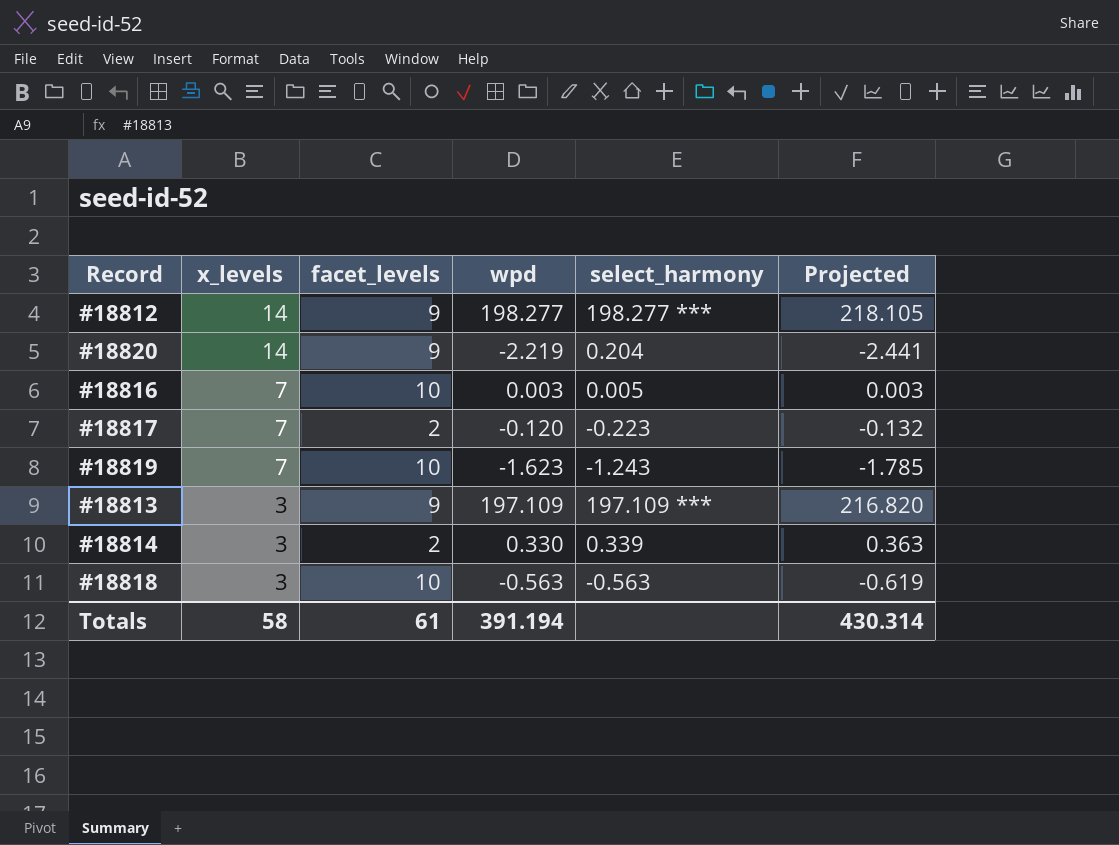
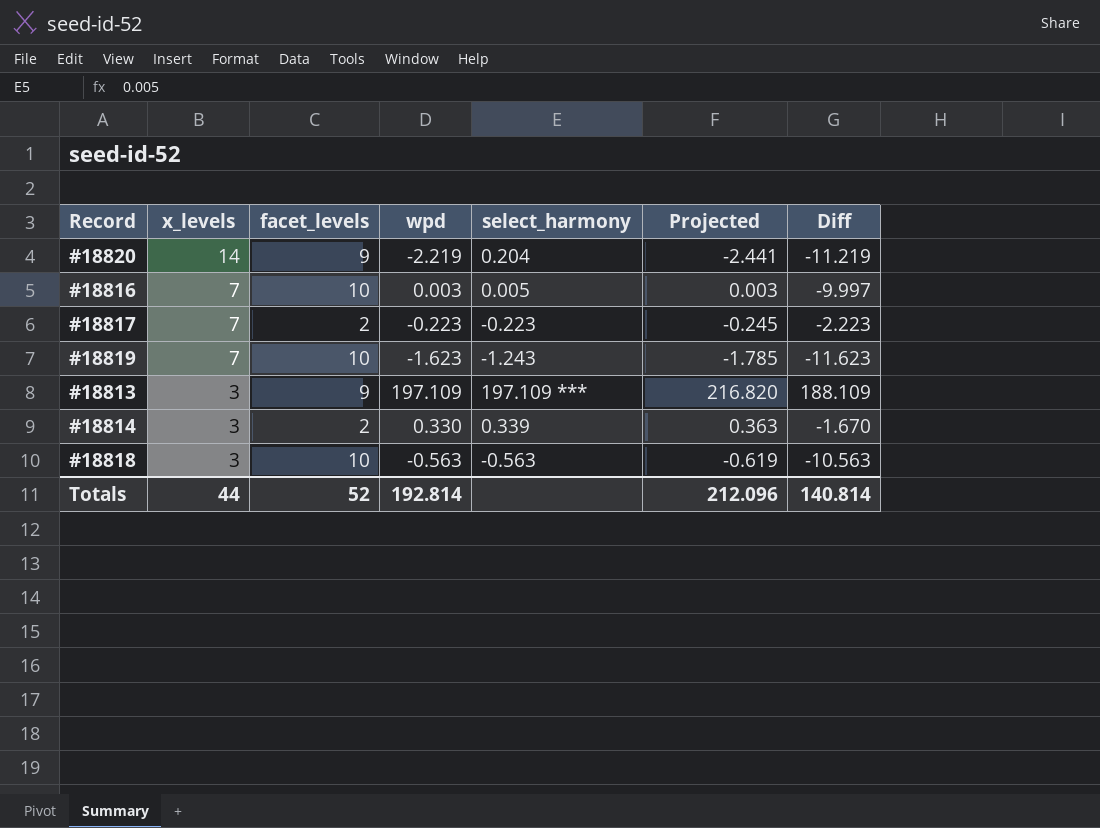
column Diff | formula: none -> [wpd] - [facet_levels]
row #18812: 14 | 9 | 198.277 | 198.277 *** | 218.105 -> none
#18817 | wpd: -0.120 -> -0.223
#18817 | Projected: -0.132 -> -0.245
Totals | x_levels: 58 -> 44
Totals | facet_levels: 61 -> 52
Totals | wpd: 391.194 -> 192.814
Totals | Projected: 430.314 -> 212.096

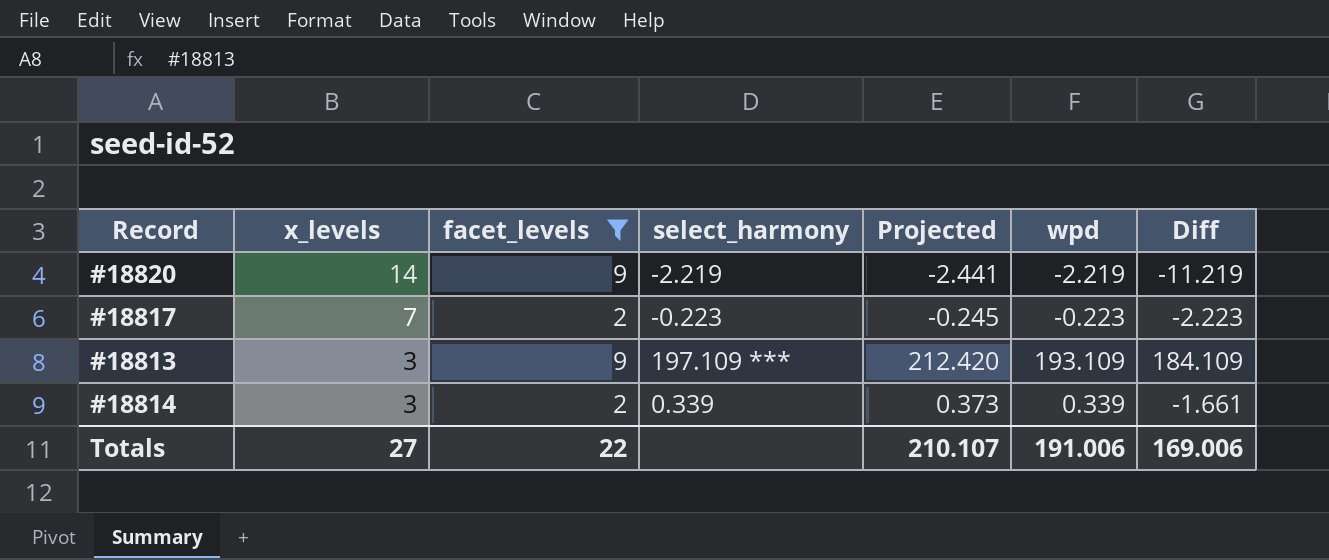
filter: none -> facet_levels != 10
column wpd | position: 4 -> 6
#18820 | select_harmony: 0.204 -> -2.219
#18813 | Projected: 216.820 -> 212.420
#18813 | wpd: 197.109 -> 193.109
#18813 | Diff: 188.109 -> 184.109
#18814 | Projected: 0.363 -> 0.373
#18814 | wpd: 0.330 -> 0.339
#18814 | Diff: -1.670 -> -1.661
Totals | x_levels: 44 -> 27
Totals | facet_levels: 52 -> 22
Totals | Projected: 212.096 -> 210.107
Totals | wpd: 192.814 -> 191.006
Totals | Diff: 140.814 -> 169.006

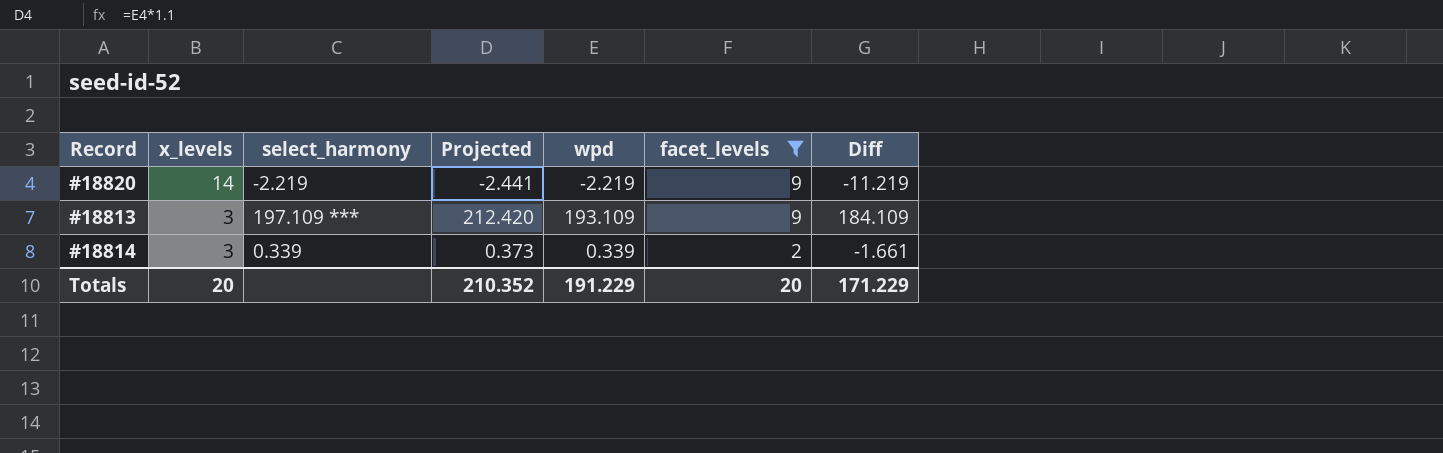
column facet_levels | position: 3 -> 6
row #18817: 7 | 2 | -0.223 | -0.245 | -0.223 | -2.223 -> none
Totals | x_levels: 27 -> 20
Totals | Projected: 210.107 -> 210.352
Totals | wpd: 191.006 -> 191.229
Totals | facet_levels: 22 -> 20
Totals | Diff: 169.006 -> 171.229

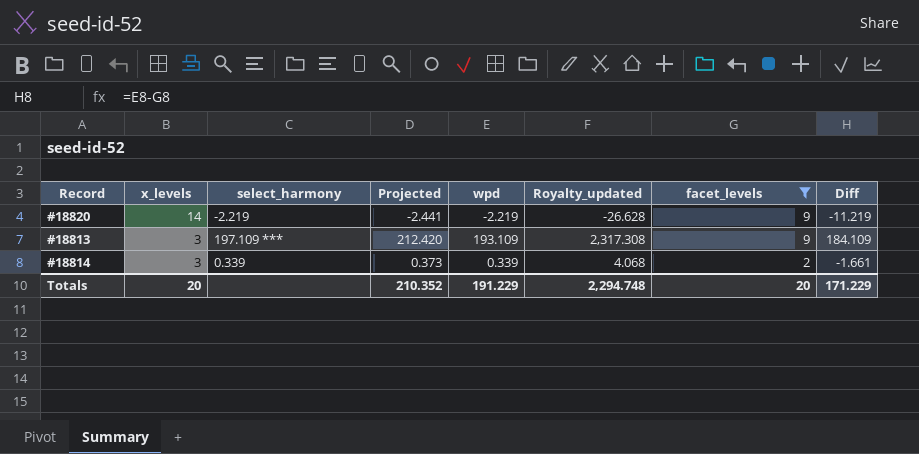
column Royalty_updated | formula: none -> [wpd] * 12

